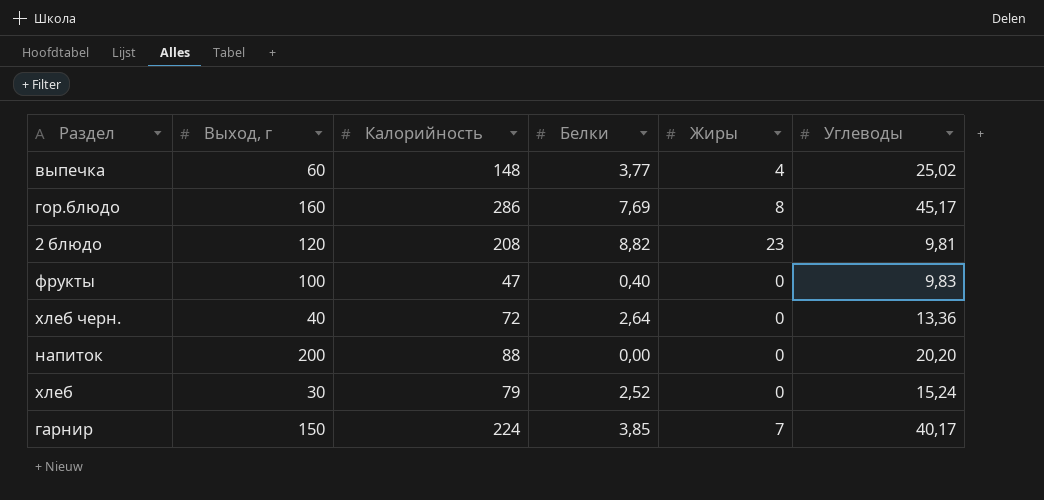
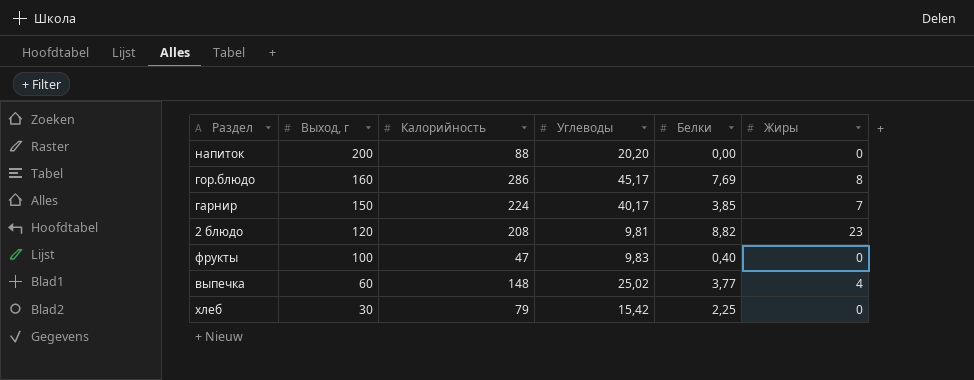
row order: none -> Выход, г descending
column Углеводы | position: 6 -> 4
row хлеб черн.: 40 | 72 | 2,64 | 0 | 13,36 -> none
хлеб | Углеводы: 15,24 -> 15,42
хлеб | Белки: 2,52 -> 2,25

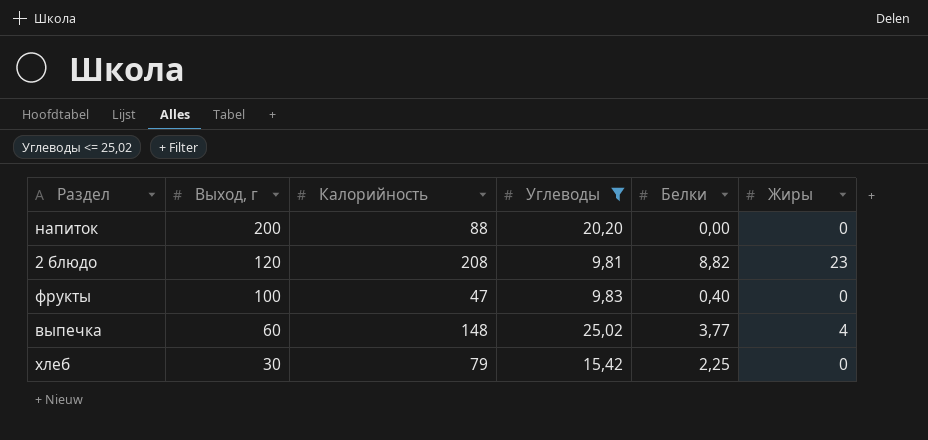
filter: none -> Углеводы <= 25,02

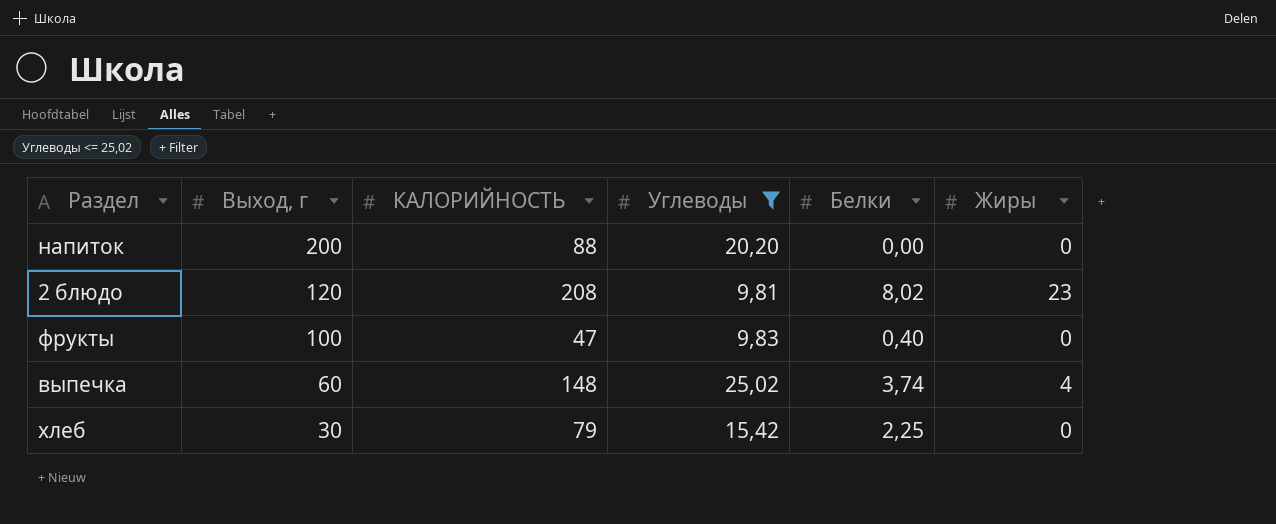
column name: Калорийность -> КАЛОРИЙНОСТЬ
2 блюдо | Белки: 8,82 -> 8,02
выпечка | Белки: 3,77 -> 3,74

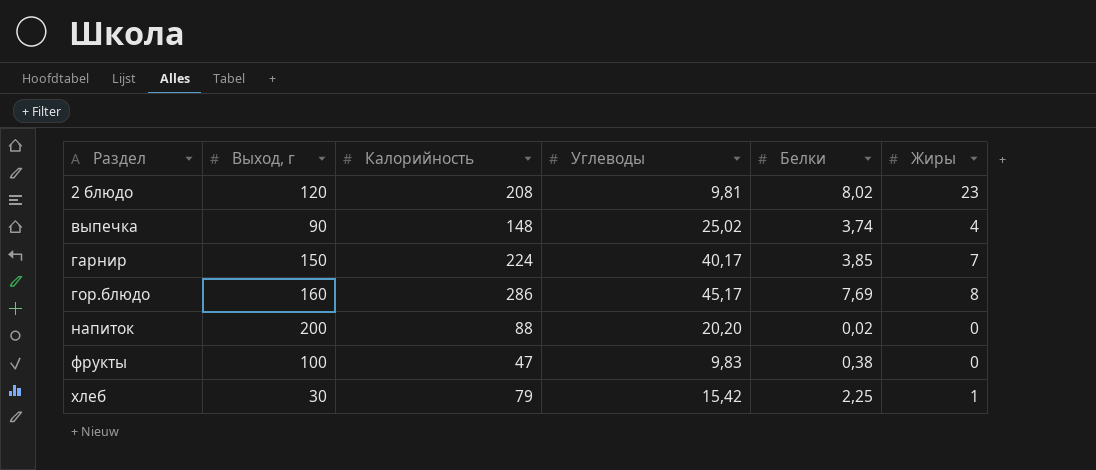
filter: Углеводы <= 25,02 -> none
row order: Выход, г descending -> Раздел ascending
column name: КАЛОРИЙНОСТЬ -> Калорийность
выпечка | Выход, г: 60 -> 90
напиток | Белки: 0,00 -> 0,02
фрукты | Белки: 0,40 -> 0,38
хлеб | Жиры: 0 -> 1

